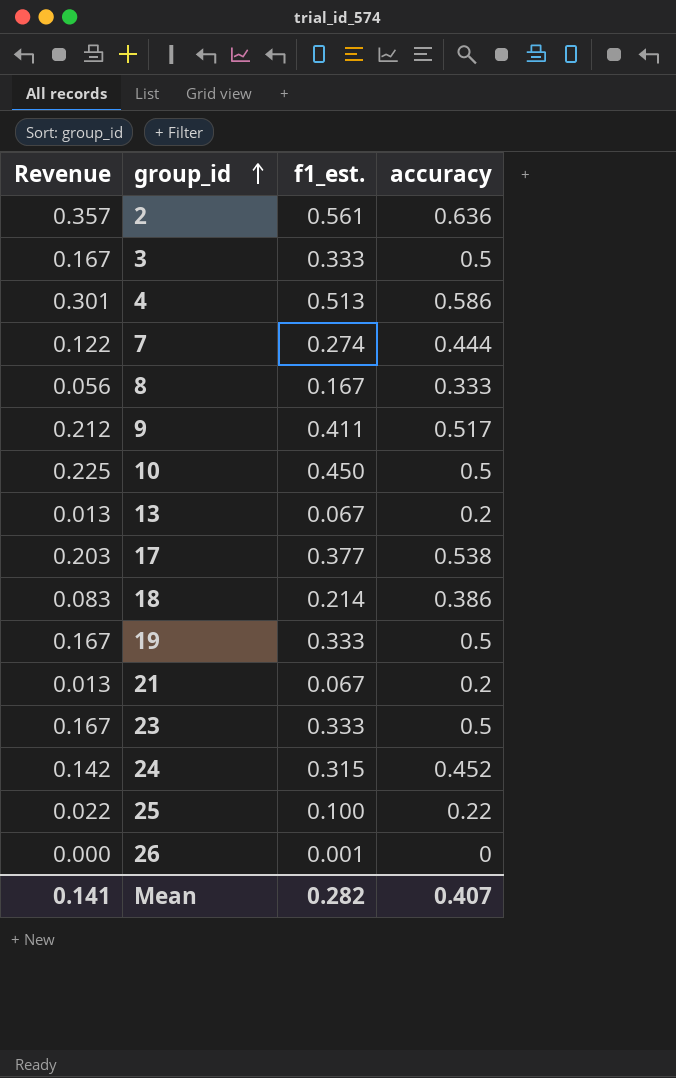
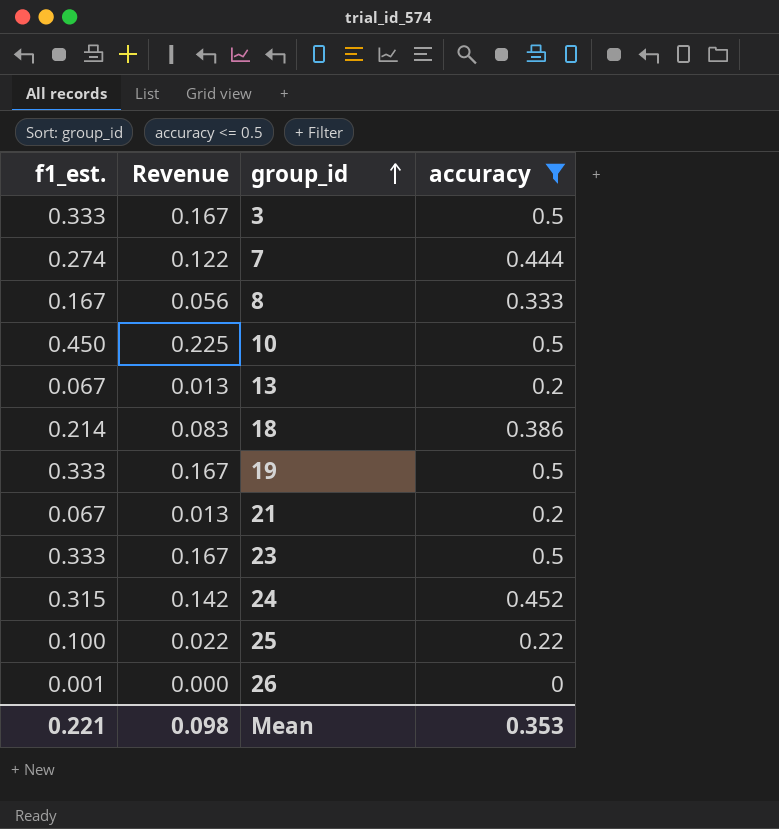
filter: none -> accuracy <= 0.5
column f1_est. | position: 3 -> 1
Mean | f1_est.: 0.282 -> 0.221
Mean | Revenue: 0.141 -> 0.098
Mean | accuracy: 0.407 -> 0.353

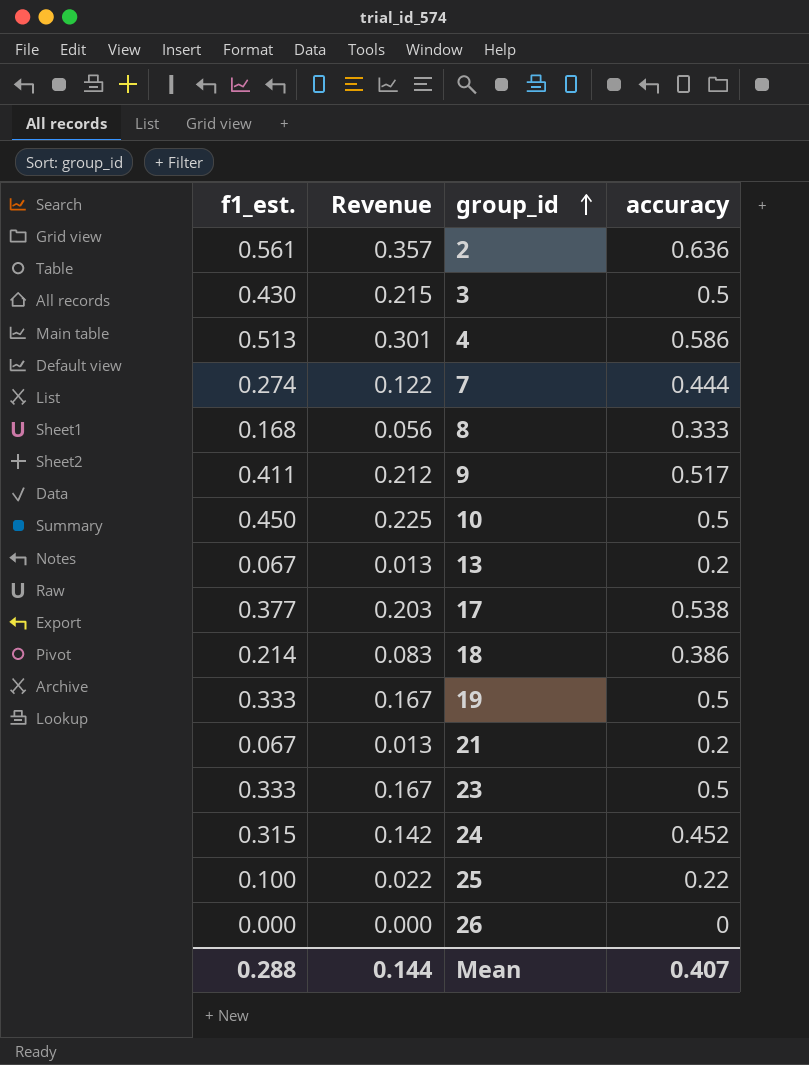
filter: accuracy <= 0.5 -> none
3 | f1_est.: 0.333 -> 0.430
3 | Revenue: 0.167 -> 0.215
8 | f1_est.: 0.167 -> 0.168
26 | f1_est.: 0.001 -> 0.000
Mean | f1_est.: 0.221 -> 0.288
Mean | Revenue: 0.098 -> 0.144
Mean | accuracy: 0.353 -> 0.407

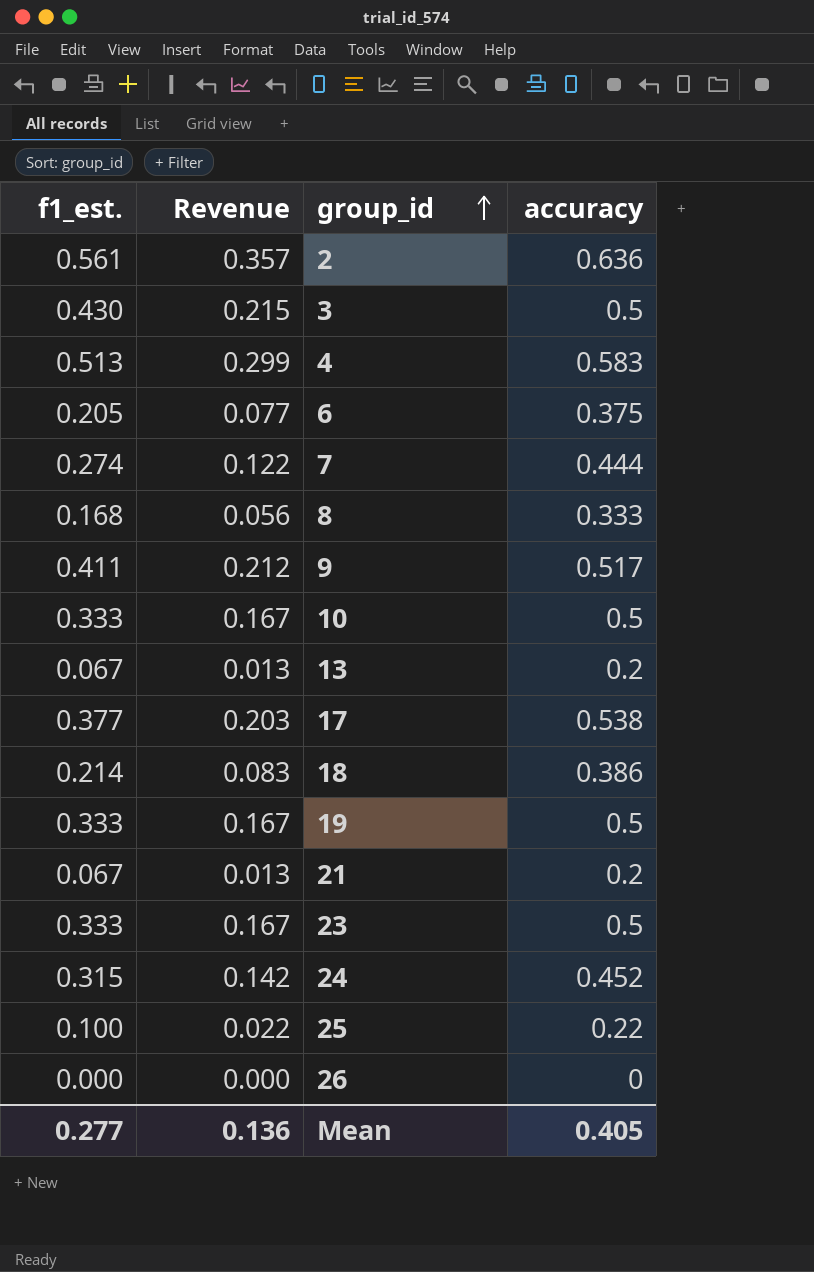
4 | Revenue: 0.301 -> 0.299
4 | accuracy: 0.586 -> 0.583
row 6: none -> 0.205 | 0.077 | 0.375
10 | f1_est.: 0.450 -> 0.333
10 | Revenue: 0.225 -> 0.167
Mean | f1_est.: 0.288 -> 0.277
Mean | Revenue: 0.144 -> 0.136
Mean | accuracy: 0.407 -> 0.405

